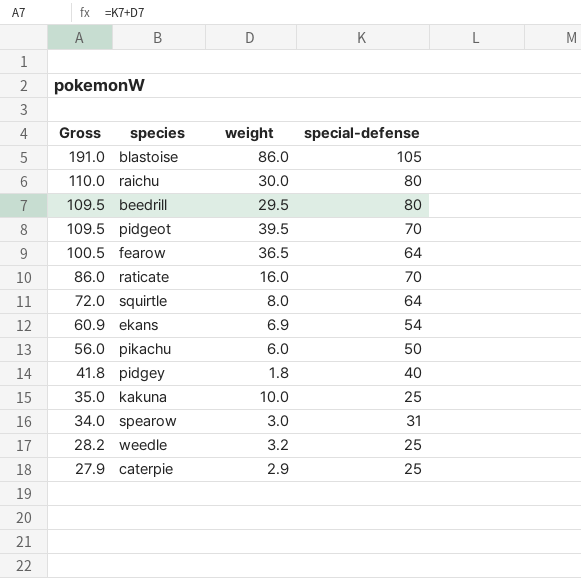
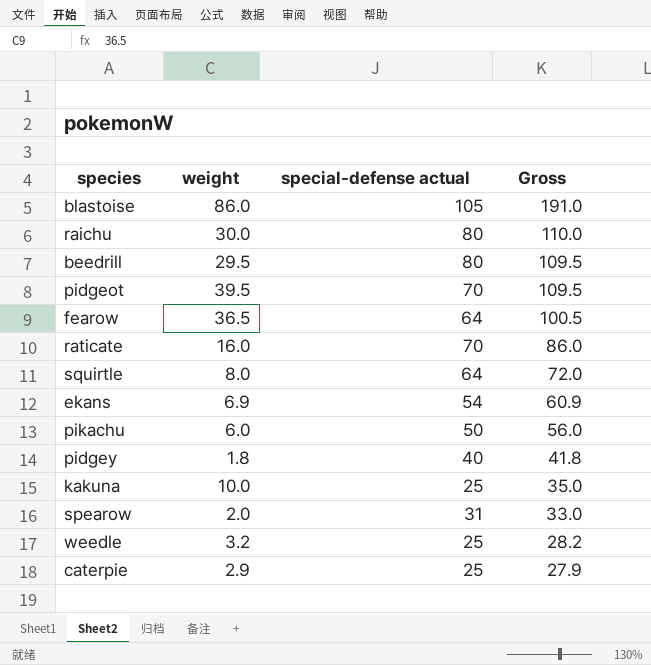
column name: special-defense -> special-defense actual
column Gross | position: 1 -> 4
spearow | weight: 3.0 -> 2.0
spearow | Gross: 34.0 -> 33.0

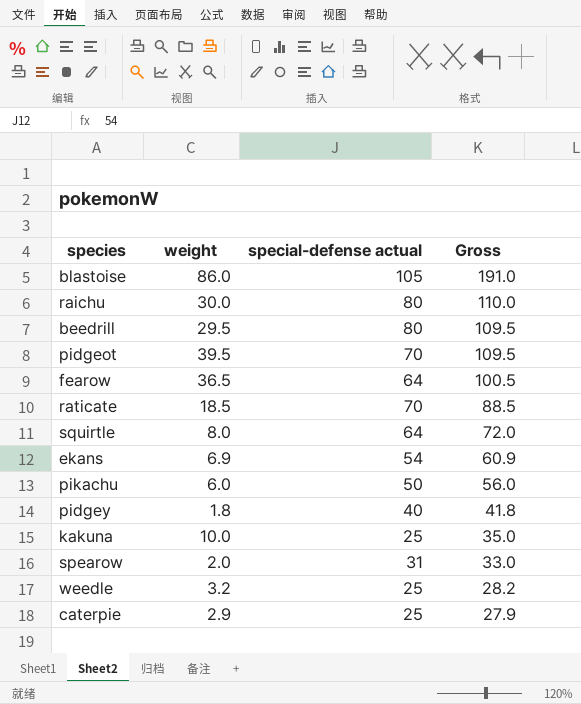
raticate | weight: 16.0 -> 18.5
raticate | Gross: 86.0 -> 88.5

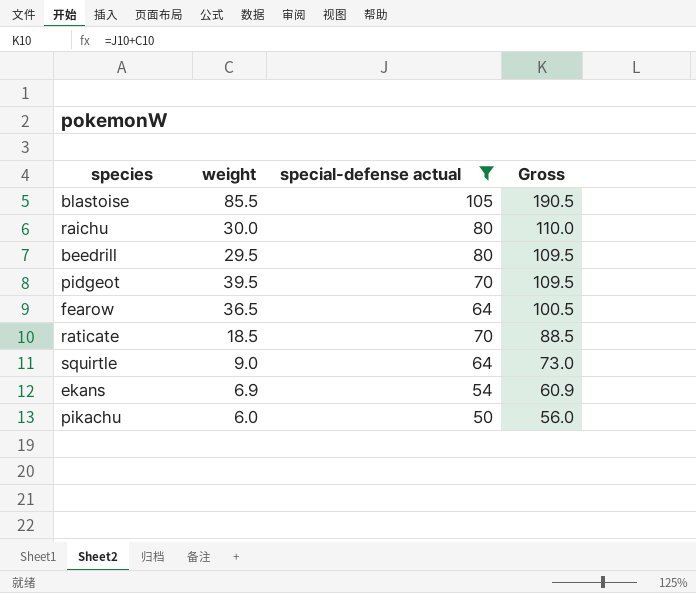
filter: none -> special-defense actual >= 50
blastoise | weight: 86.0 -> 85.5
blastoise | Gross: 191.0 -> 190.5
squirtle | weight: 8.0 -> 9.0
squirtle | Gross: 72.0 -> 73.0

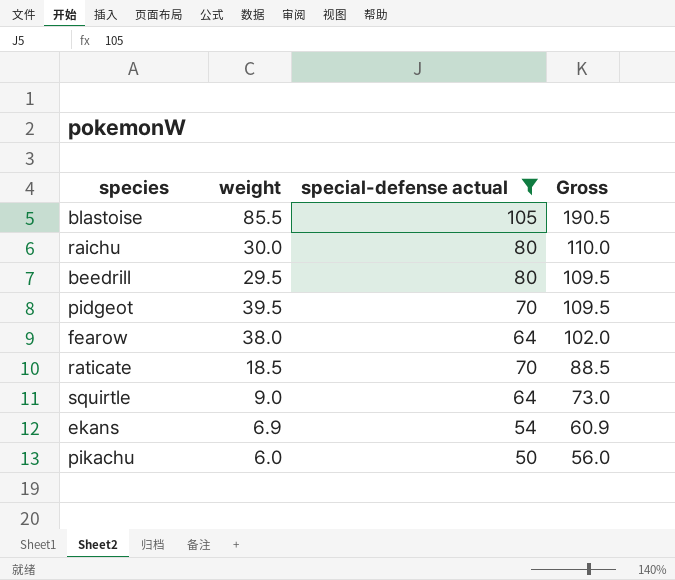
fearow | weight: 36.5 -> 38.0
fearow | Gross: 100.5 -> 102.0

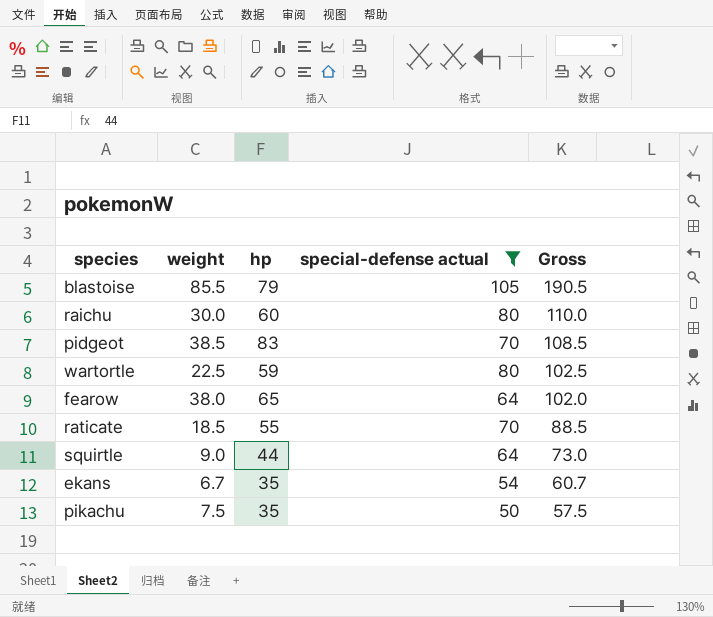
column hp | position: none -> 3
row beedrill: 29.5 | 80 | 109.5 -> none
pidgeot | weight: 39.5 -> 38.5
pidgeot | Gross: 109.5 -> 108.5
row wartortle: none -> 22.5 | 59 | 80 | 102.5
ekans | weight: 6.9 -> 6.7
ekans | Gross: 60.9 -> 60.7
pikachu | weight: 6.0 -> 7.5
pikachu | Gross: 56.0 -> 57.5

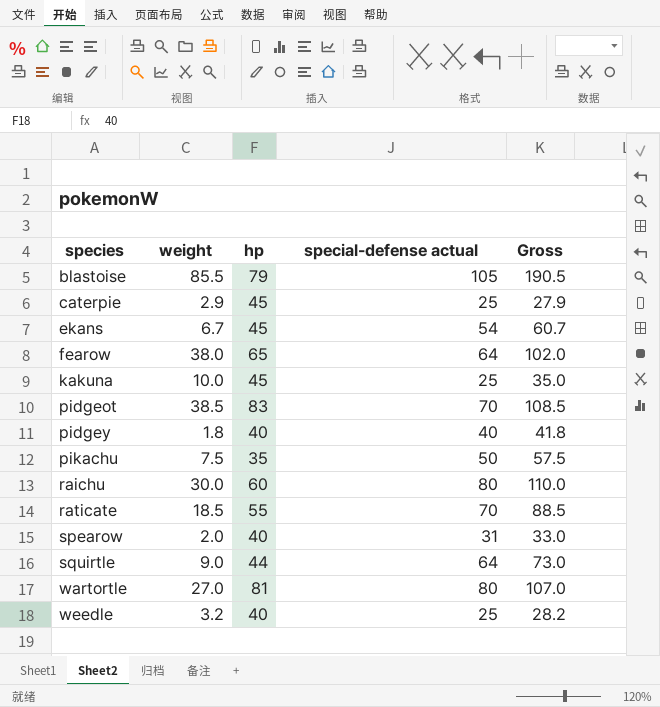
filter: special-defense actual >= 50 -> none
row order: Gross descending -> species ascending
ekans | hp: 35 -> 45
wartortle | weight: 22.5 -> 27.0
wartortle | hp: 59 -> 81
wartortle | Gross: 102.5 -> 107.0

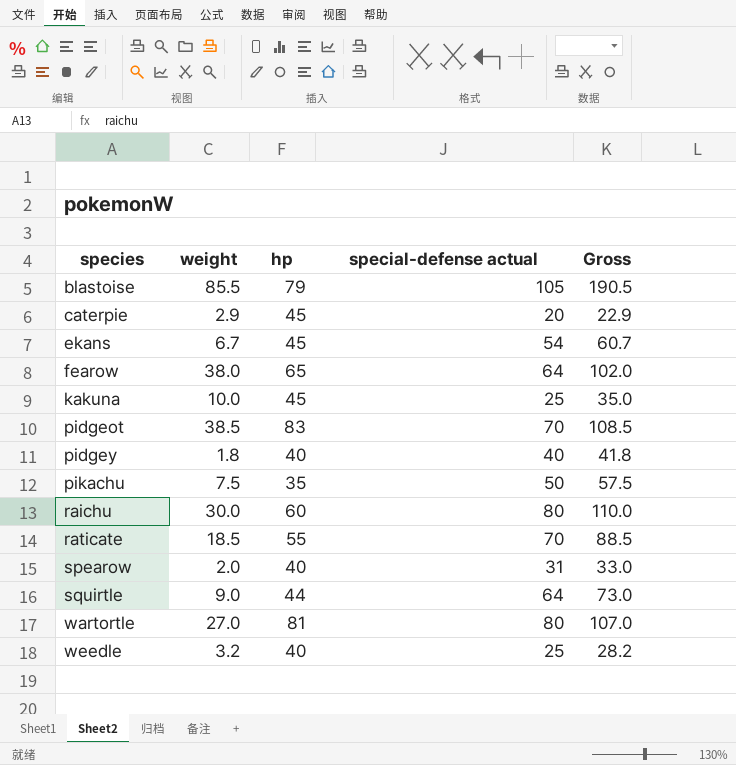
caterpie | special-defense actual: 25 -> 20
caterpie | Gross: 27.9 -> 22.9

